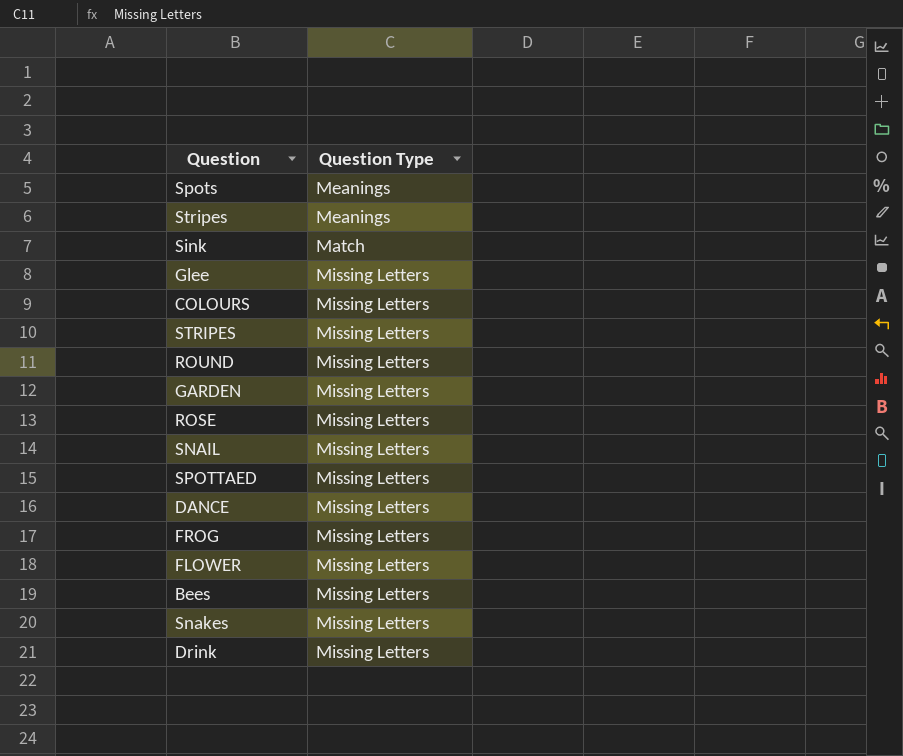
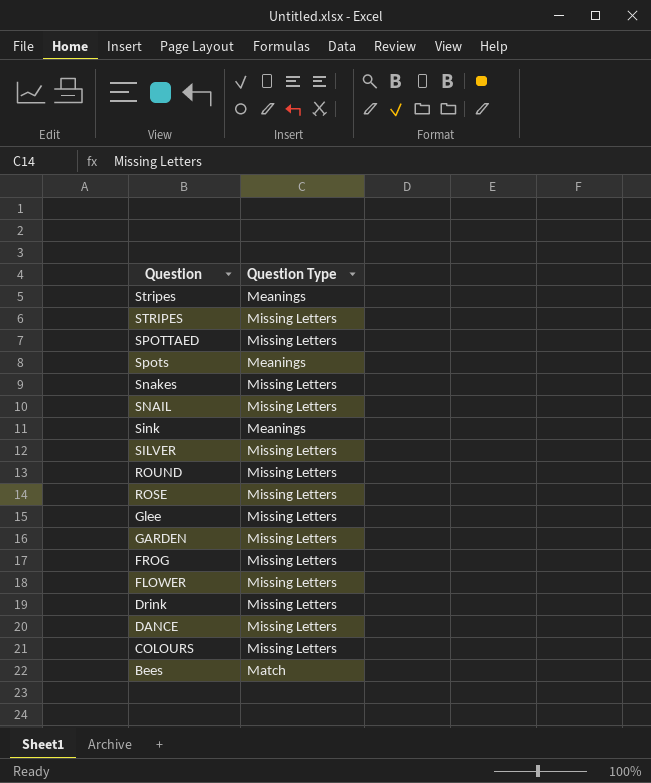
row order: none -> Question descending
Sink | Question Type: Match -> Meanings
row SILVER: none -> Missing Letters
Bees | Question Type: Missing Letters -> Match

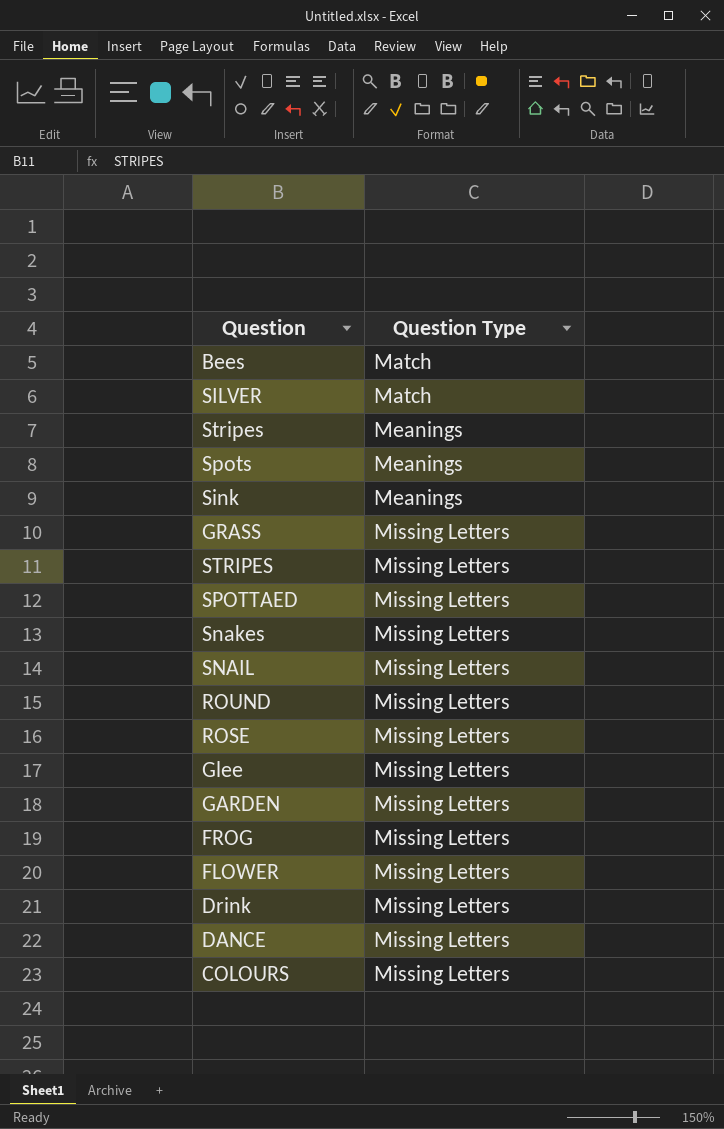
row order: Question descending -> Question Type ascending
SILVER | Question Type: Missing Letters -> Match
row GRASS: none -> Missing Letters

